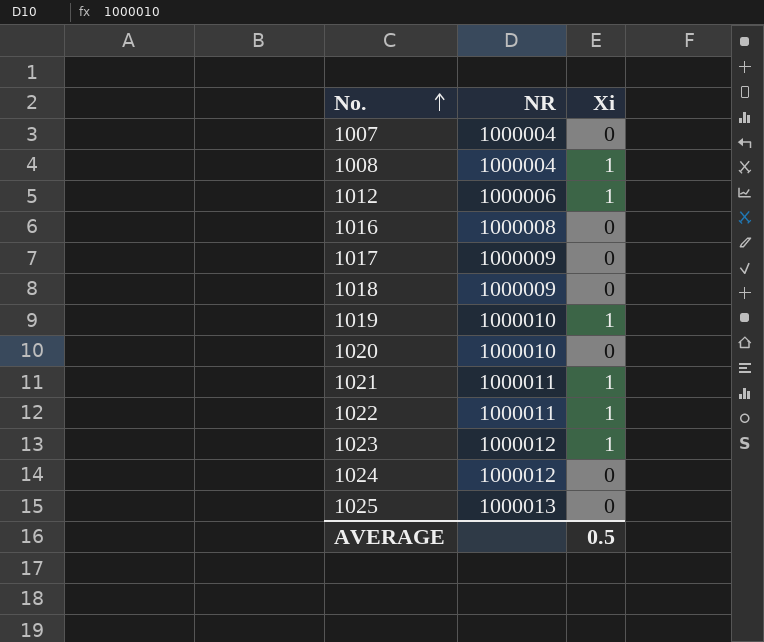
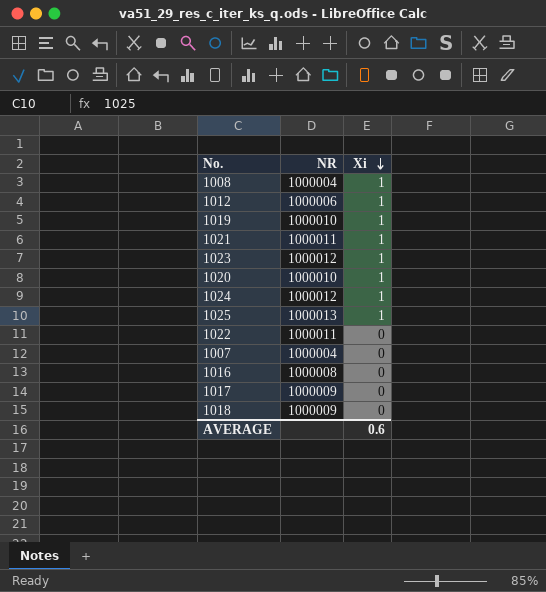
row order: No. ascending -> Xi descending
1020 | Xi: 0 -> 1
1024 | Xi: 0 -> 1
1025 | Xi: 0 -> 1
1022 | Xi: 1 -> 0
AVERAGE | Xi: 0.5 -> 0.6

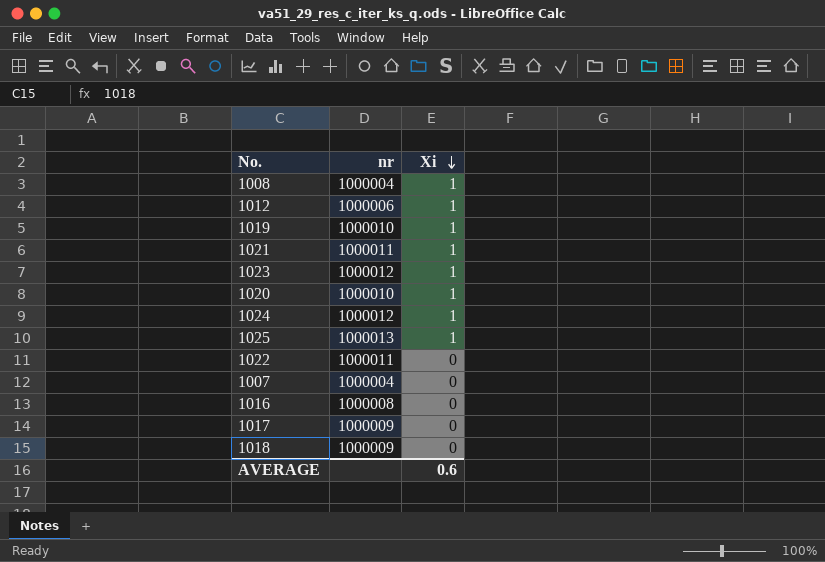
column name: NR -> nr

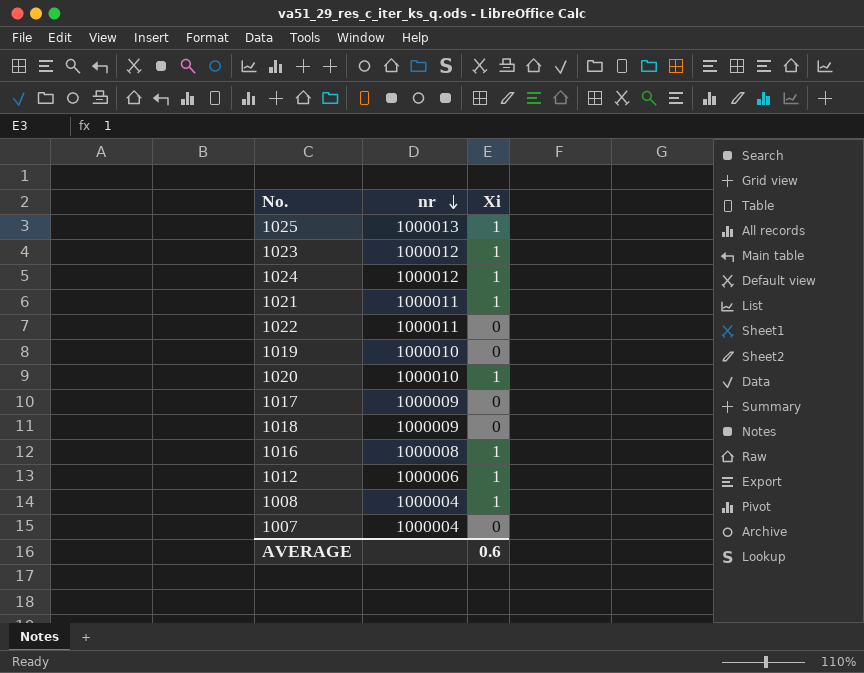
row order: Xi descending -> nr descending
1019 | Xi: 1 -> 0
1016 | Xi: 0 -> 1

